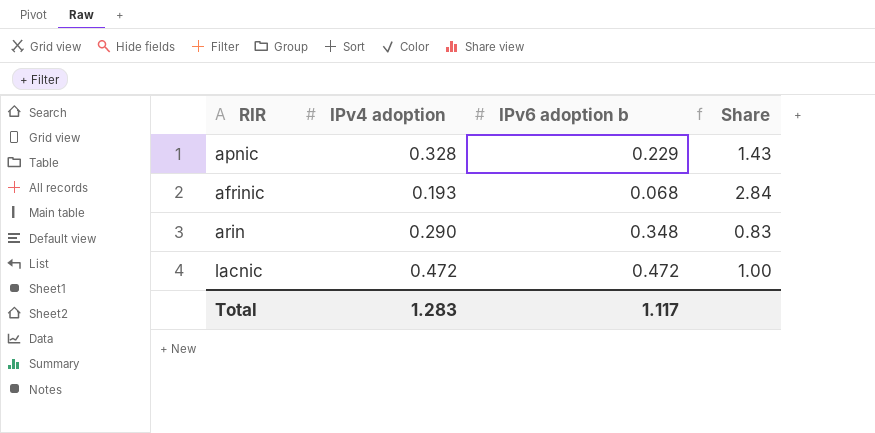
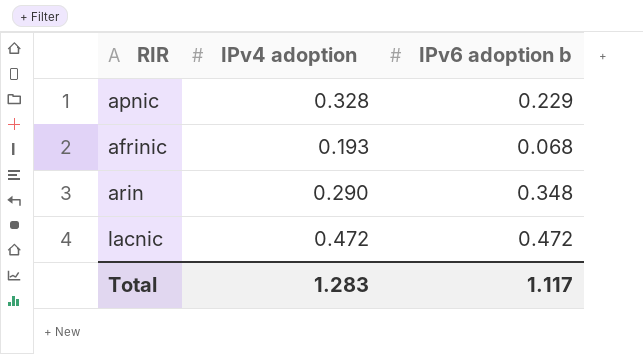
column Share | formula: [IPv4 adoption] / [IPv6 adoption b] -> none

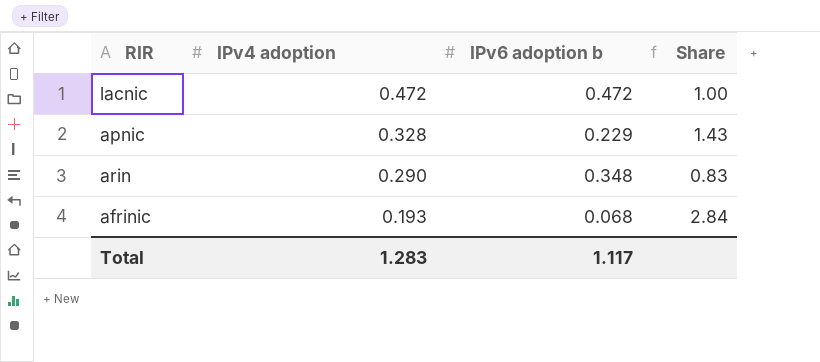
row order: none -> IPv4 adoption descending
column Share | formula: none -> [IPv4 adoption] / [IPv6 adoption b]

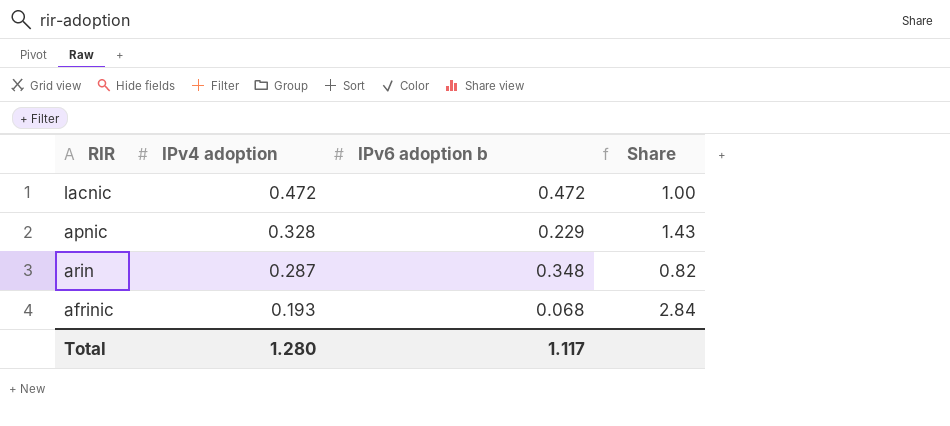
arin | IPv4 adoption: 0.290 -> 0.287
arin | Share: 0.83 -> 0.82
Total | IPv4 adoption: 1.283 -> 1.280

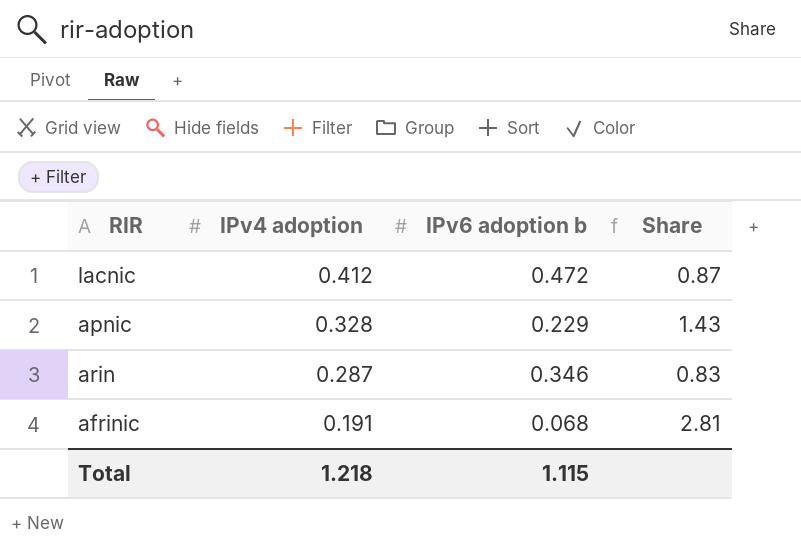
lacnic | IPv4 adoption: 0.472 -> 0.412
lacnic | Share: 1.00 -> 0.87
arin | IPv6 adoption b: 0.348 -> 0.346
arin | Share: 0.82 -> 0.83
afrinic | IPv4 adoption: 0.193 -> 0.191
afrinic | Share: 2.84 -> 2.81
Total | IPv4 adoption: 1.280 -> 1.218
Total | IPv6 adoption b: 1.117 -> 1.115

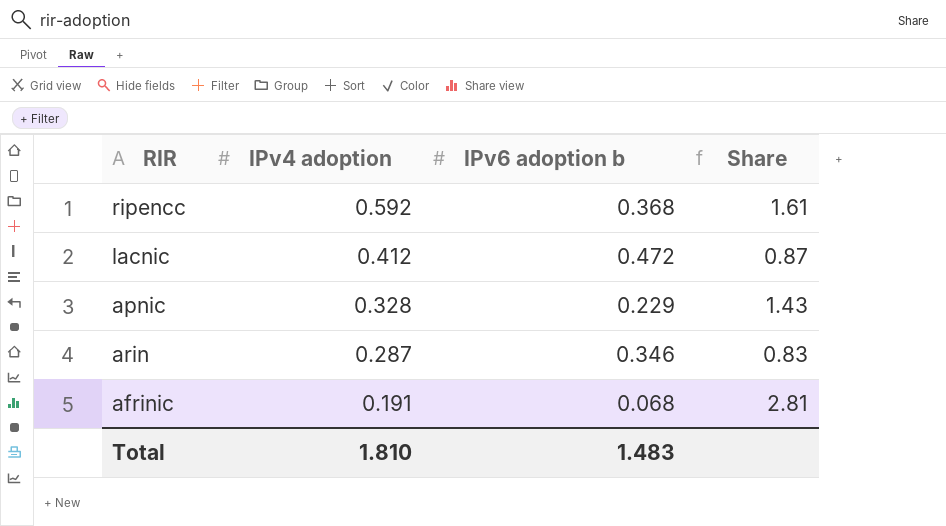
row ripencc: none -> 0.592 | 0.368 | 1.61
Total | IPv4 adoption: 1.218 -> 1.810
Total | IPv6 adoption b: 1.115 -> 1.483

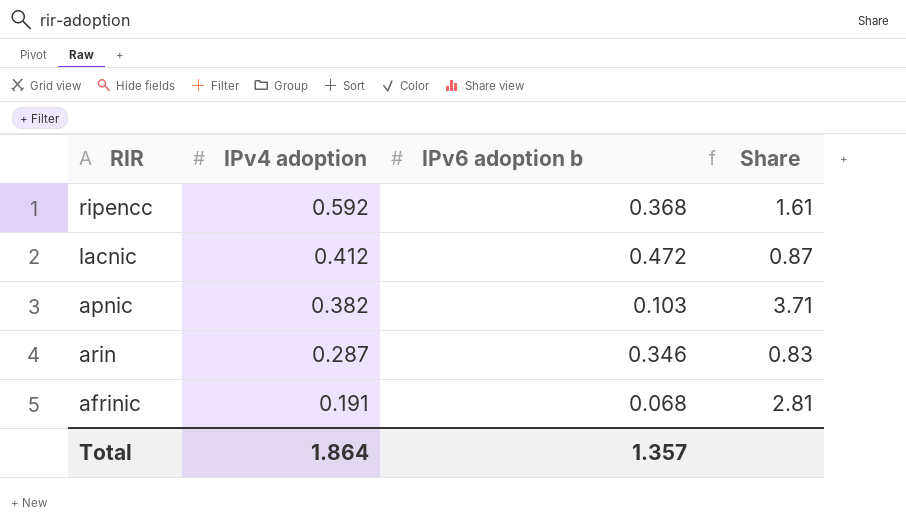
apnic | IPv4 adoption: 0.328 -> 0.382
apnic | IPv6 adoption b: 0.229 -> 0.103
apnic | Share: 1.43 -> 3.71
Total | IPv4 adoption: 1.810 -> 1.864
Total | IPv6 adoption b: 1.483 -> 1.357

